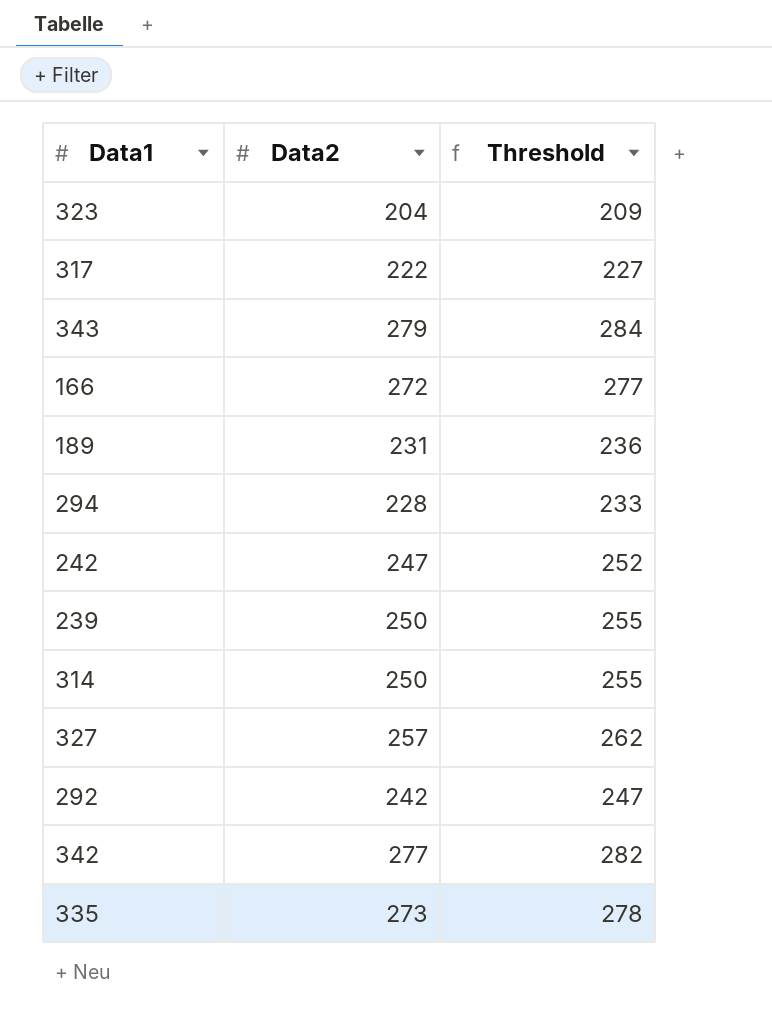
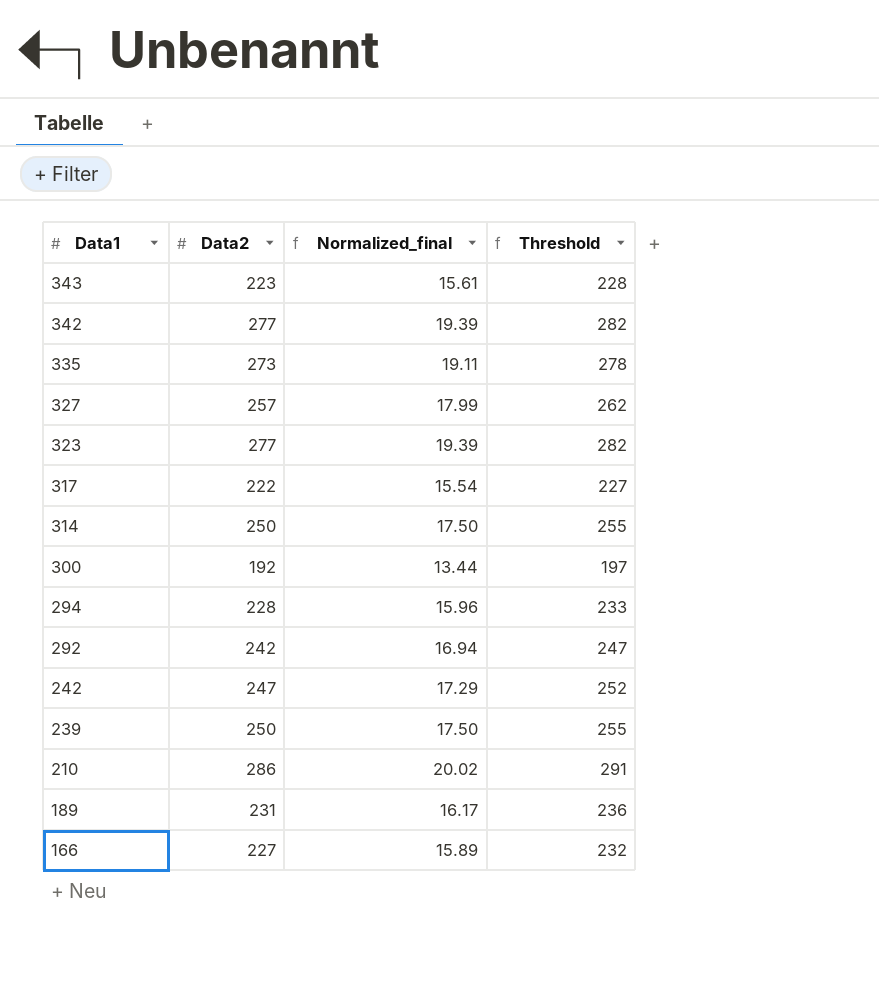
row order: none -> Data1 descending
column Normalized_final | formula: none -> [Data2] * 0.07
343 | Data2: 279 -> 223
343 | Threshold: 284 -> 228
323 | Data2: 204 -> 277
323 | Threshold: 209 -> 282
row 300: none -> 192 | 13.44 | 197
row 210: none -> 286 | 20.02 | 291
166 | Data2: 272 -> 227
166 | Threshold: 277 -> 232

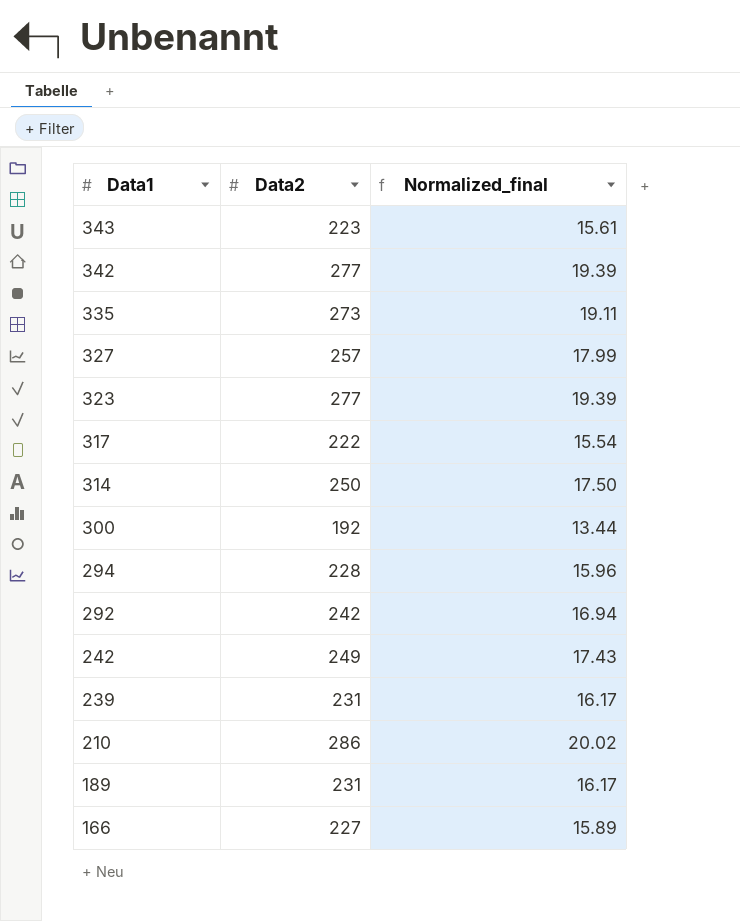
column Threshold | formula: [Data2] + 5 -> none
242 | Data2: 247 -> 249
242 | Normalized_final: 17.29 -> 17.43
239 | Data2: 250 -> 231
239 | Normalized_final: 17.50 -> 16.17

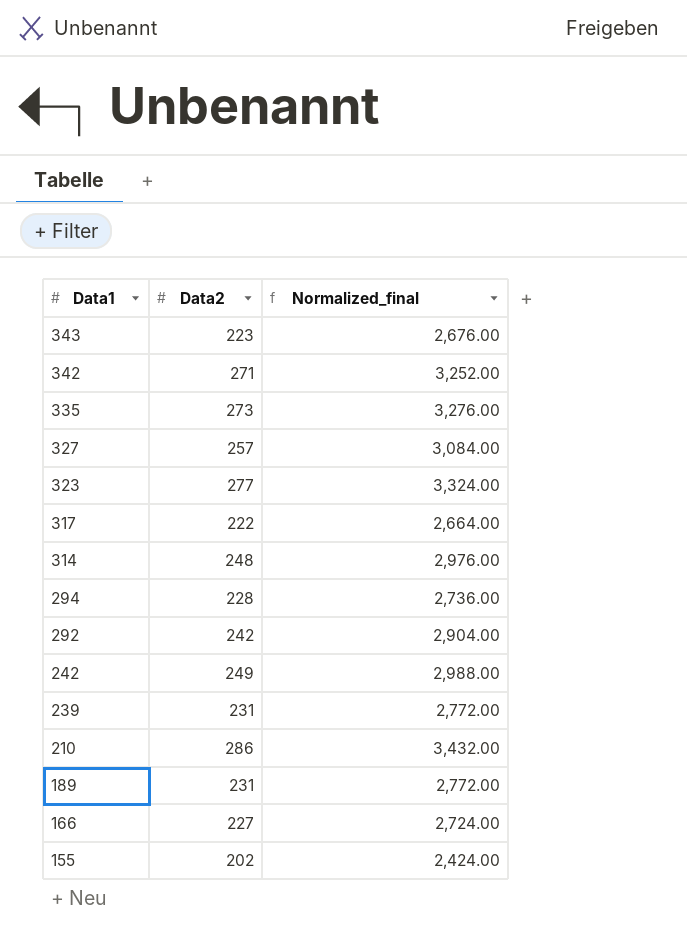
column Normalized_final | formula: [Data2] * 0.07 -> [Data2] * 12
row 300: 192 | 13.44 -> none
342 | Data2: 277 -> 271
314 | Data2: 250 -> 248
row 155: none -> 202 | 2,424.00

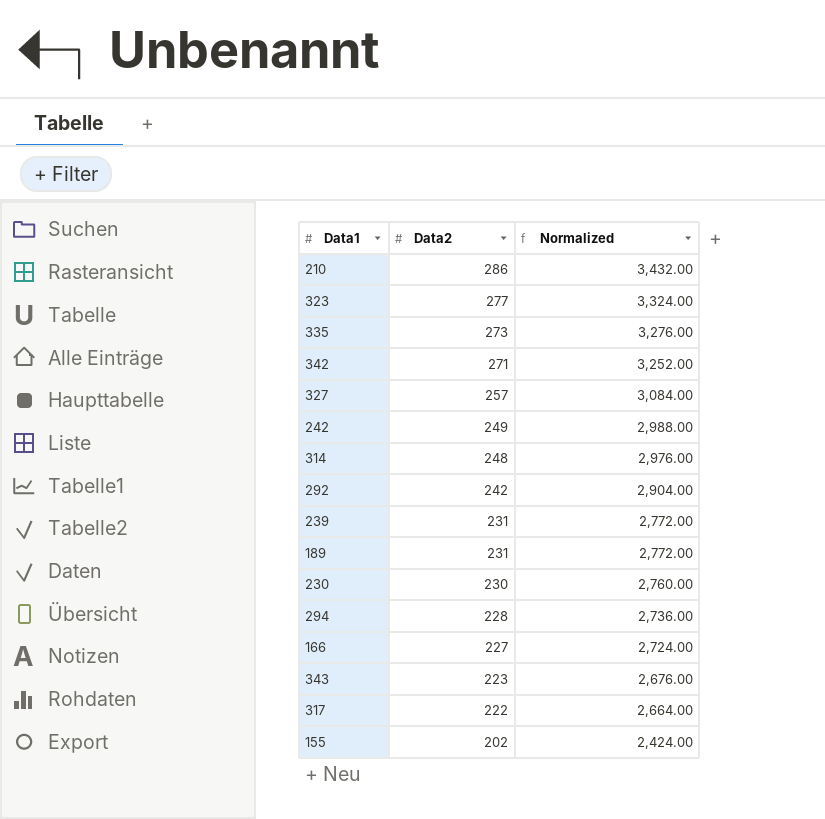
row order: Data1 descending -> Data2 descending
column name: Normalized_final -> Normalized
row 230: none -> 230 | 2,760.00

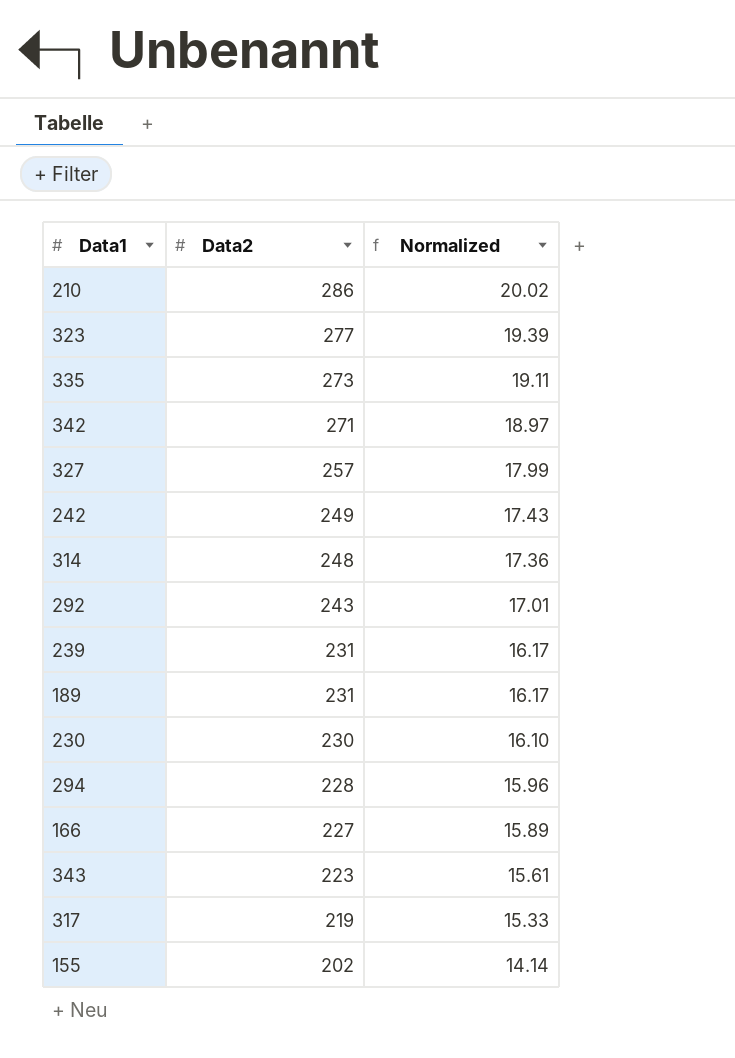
column Normalized | formula: [Data2] * 12 -> [Data2] * 0.07
292 | Data2: 242 -> 243
317 | Data2: 222 -> 219

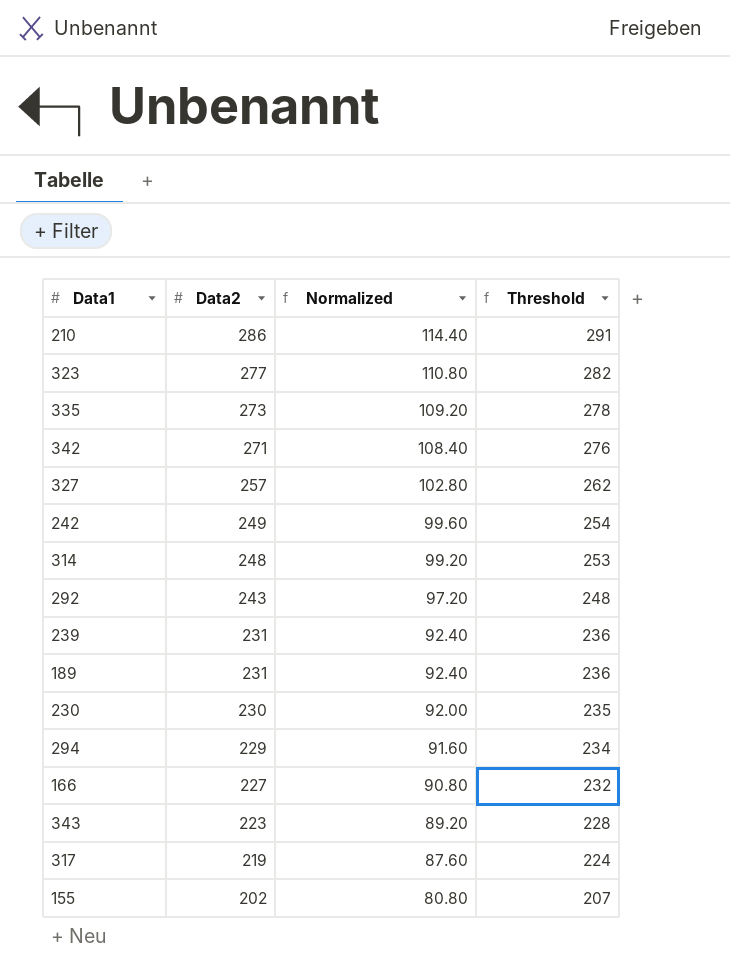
column Normalized | formula: [Data2] * 0.07 -> [Data2] * 0.4
column Threshold | formula: none -> [Data2] + 5
294 | Data2: 228 -> 229

